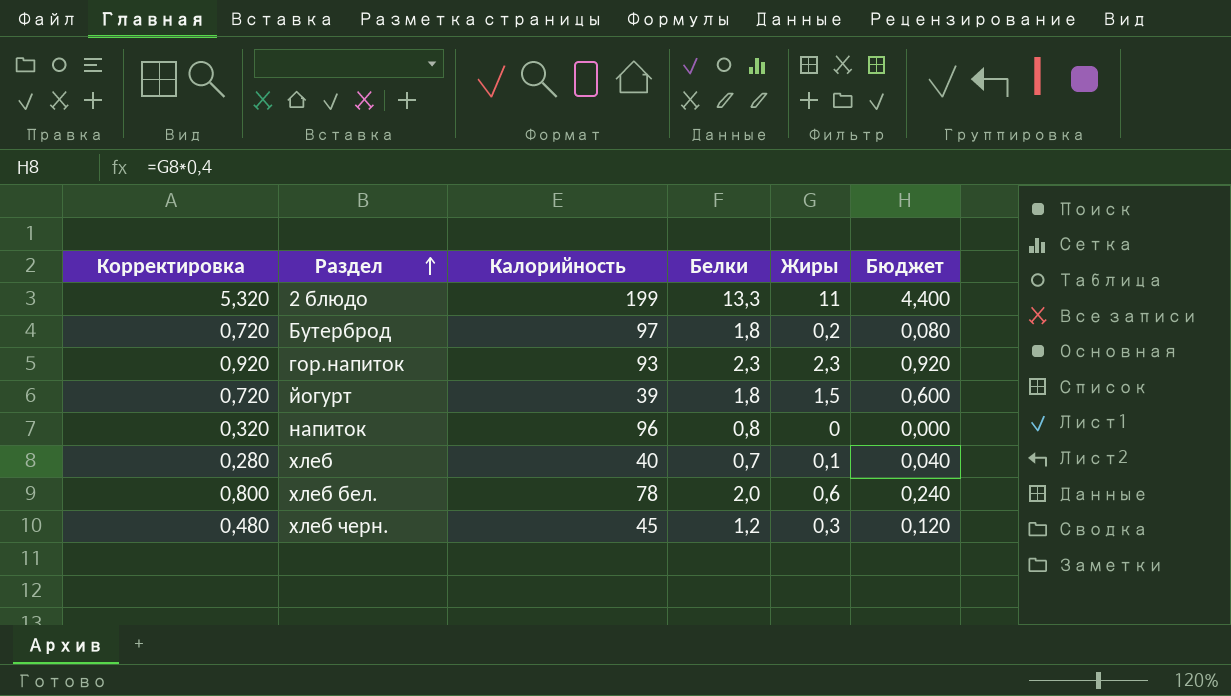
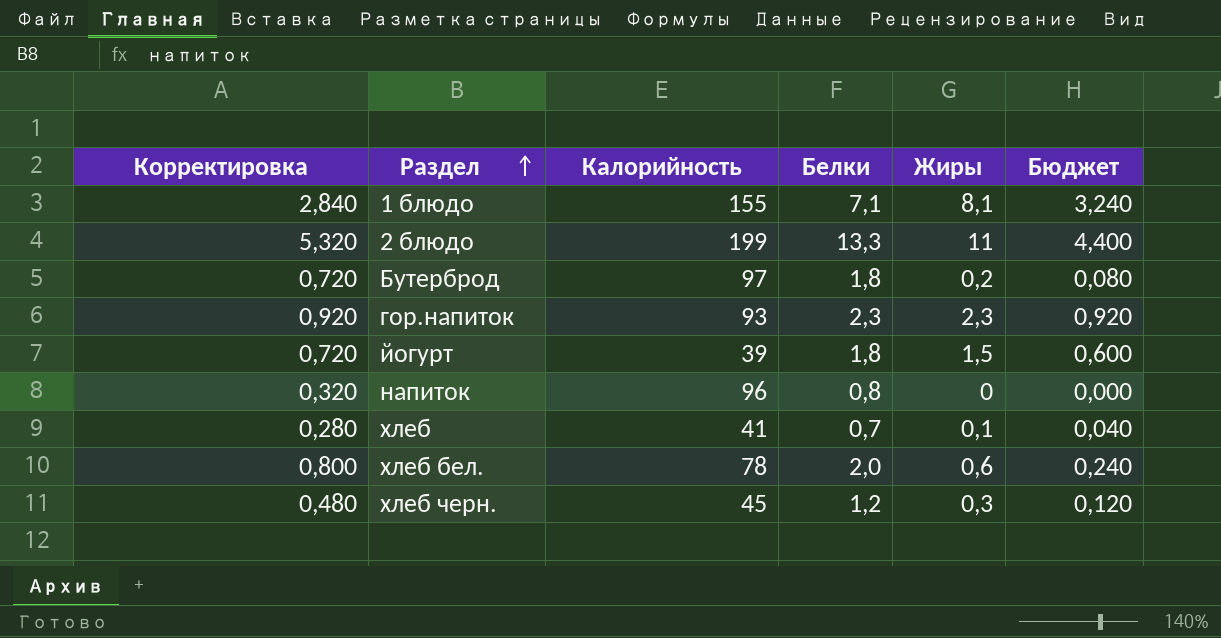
row 1 блюдо: none -> 2,840 | 155 | 7,1 | 8,1 | 3,240
хлеб | Калорийность: 40 -> 41

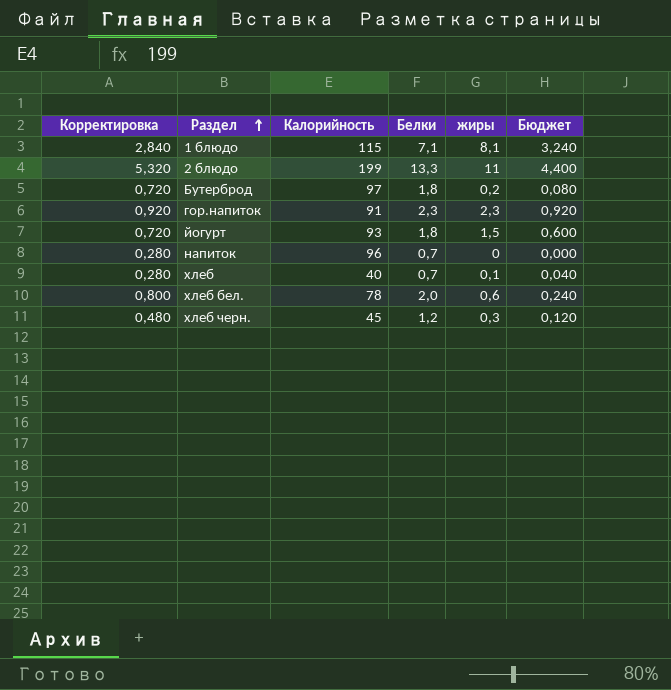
column name: Жиры -> жиры
1 блюдо | Калорийность: 155 -> 115
гор.напиток | Калорийность: 93 -> 91
йогурт | Калорийность: 39 -> 93
напиток | Корректировка: 0,320 -> 0,280
напиток | Белки: 0,8 -> 0,7
хлеб | Калорийность: 41 -> 40

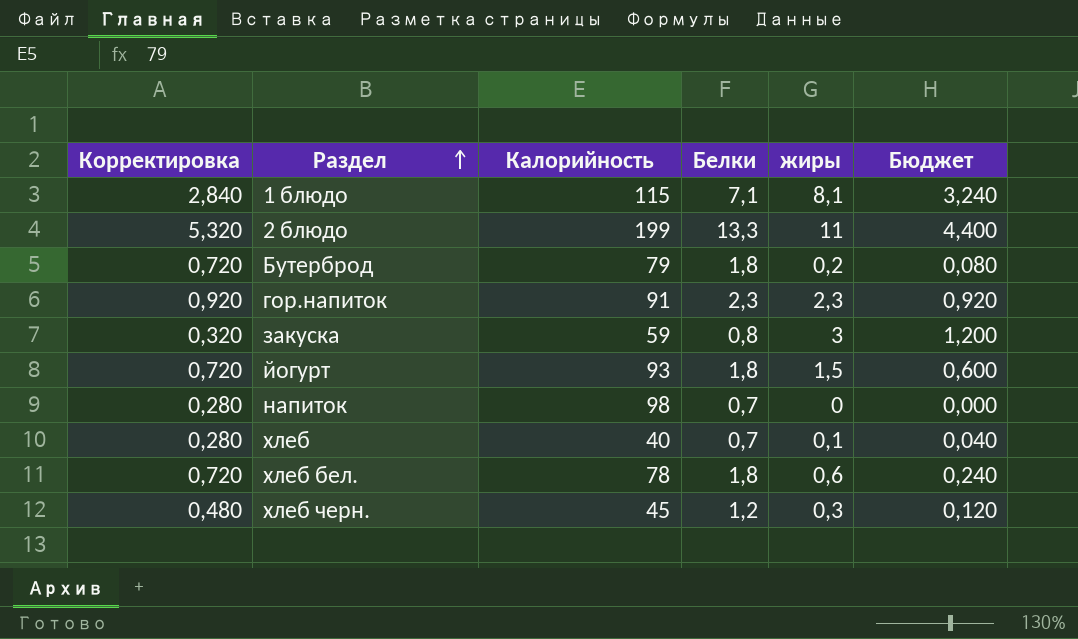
Бутерброд | Калорийность: 97 -> 79
row закуска: none -> 0,320 | 59 | 0,8 | 3 | 1,200
напиток | Калорийность: 96 -> 98
хлеб бел. | Корректировка: 0,800 -> 0,720
хлеб бел. | Белки: 2,0 -> 1,8

